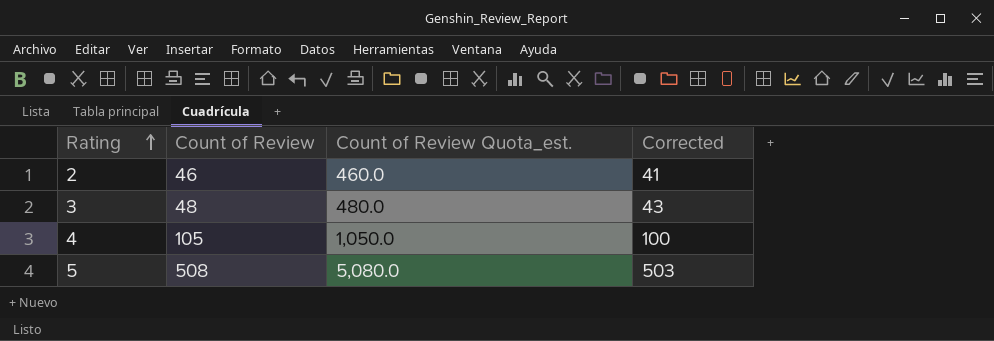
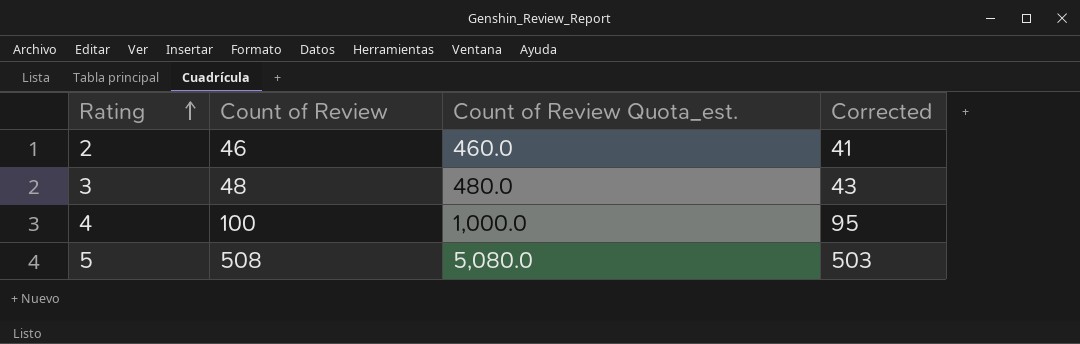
4 | Count of Review: 105 -> 100
4 | Count of Review Quota_est.: 1,050.0 -> 1,000.0
4 | Corrected: 100 -> 95

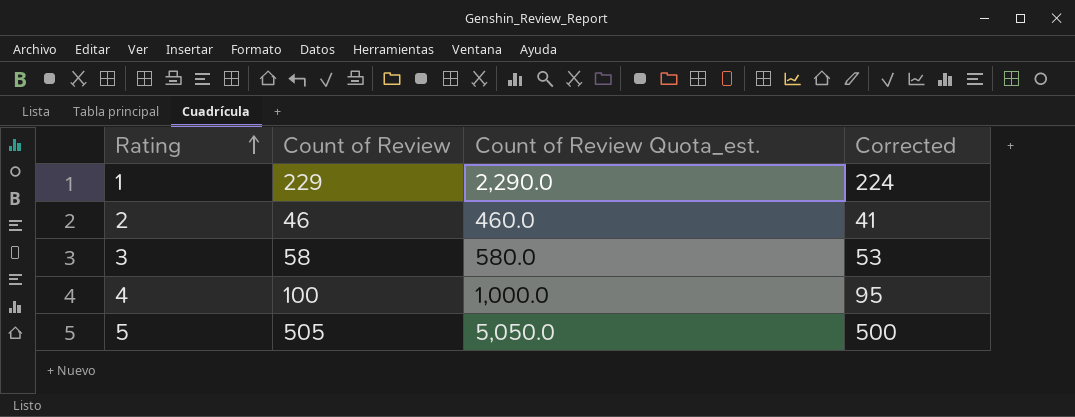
row 1: none -> 229 | 2,290.0 | 224
3 | Count of Review: 48 -> 58
3 | Count of Review Quota_est.: 480.0 -> 580.0
3 | Corrected: 43 -> 53
5 | Count of Review: 508 -> 505
5 | Count of Review Quota_est.: 5,080.0 -> 5,050.0
5 | Corrected: 503 -> 500

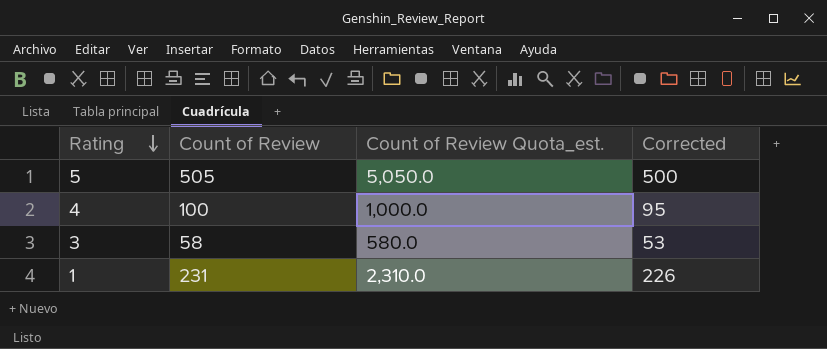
row order: Rating ascending -> Rating descending
row 2: 46 | 460.0 | 41 -> none
1 | Count of Review: 229 -> 231
1 | Count of Review Quota_est.: 2,290.0 -> 2,310.0
1 | Corrected: 224 -> 226

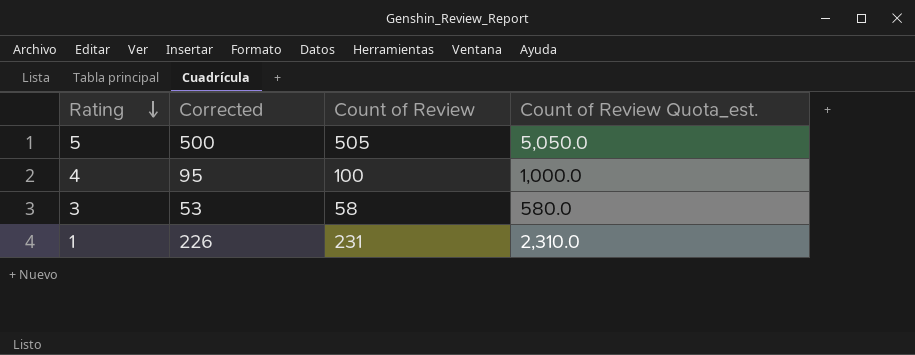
column Corrected | position: 4 -> 2

